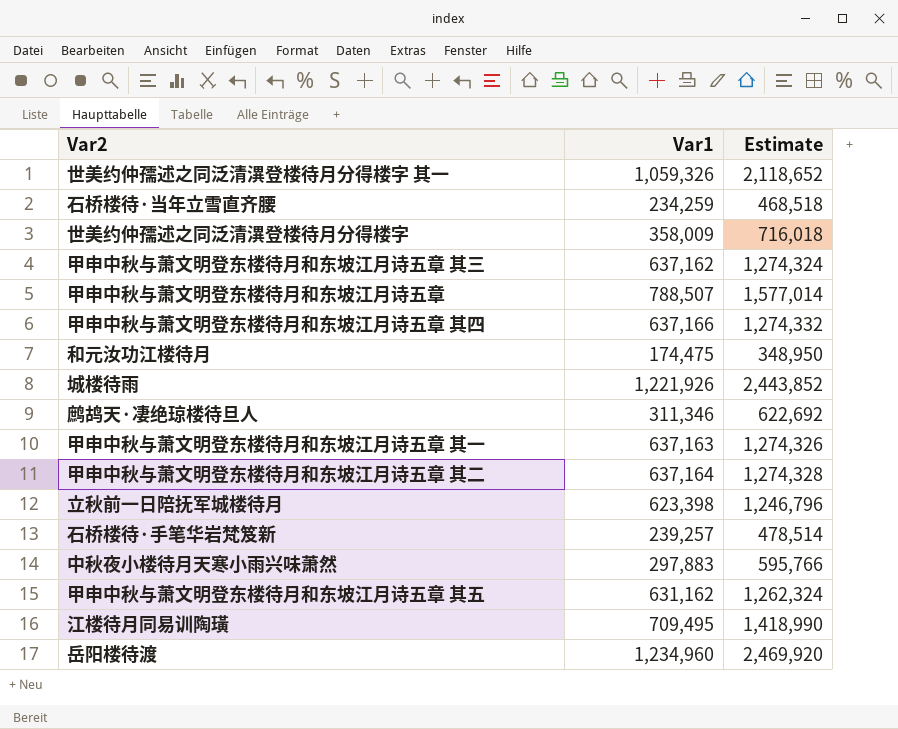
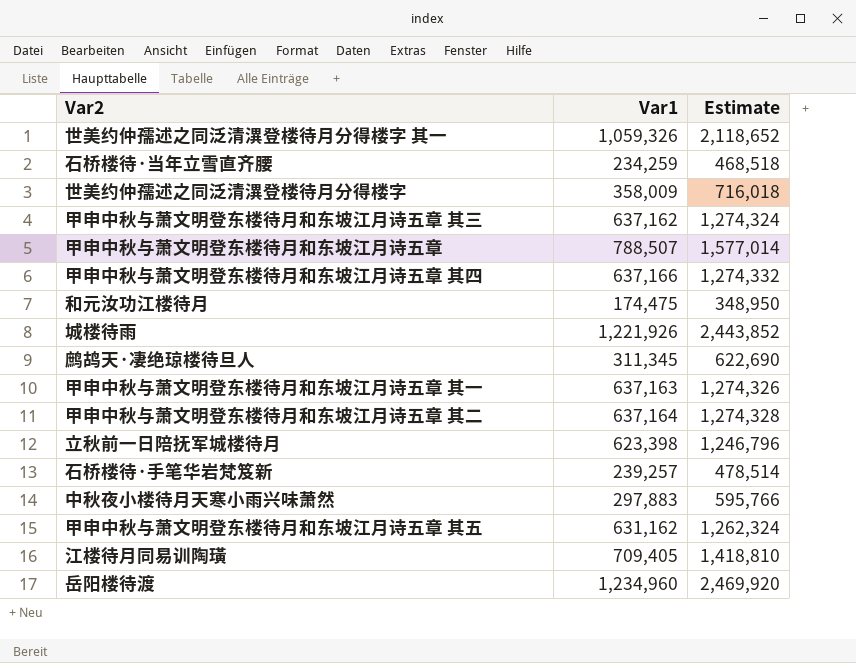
鹧鸪天·凄绝琼楼待旦人 | Var1: 311,346 -> 311,345
鹧鸪天·凄绝琼楼待旦人 | Estimate: 622,692 -> 622,690
江楼待月同易训陶璜 | Var1: 709,495 -> 709,405
江楼待月同易训陶璜 | Estimate: 1,418,990 -> 1,418,810

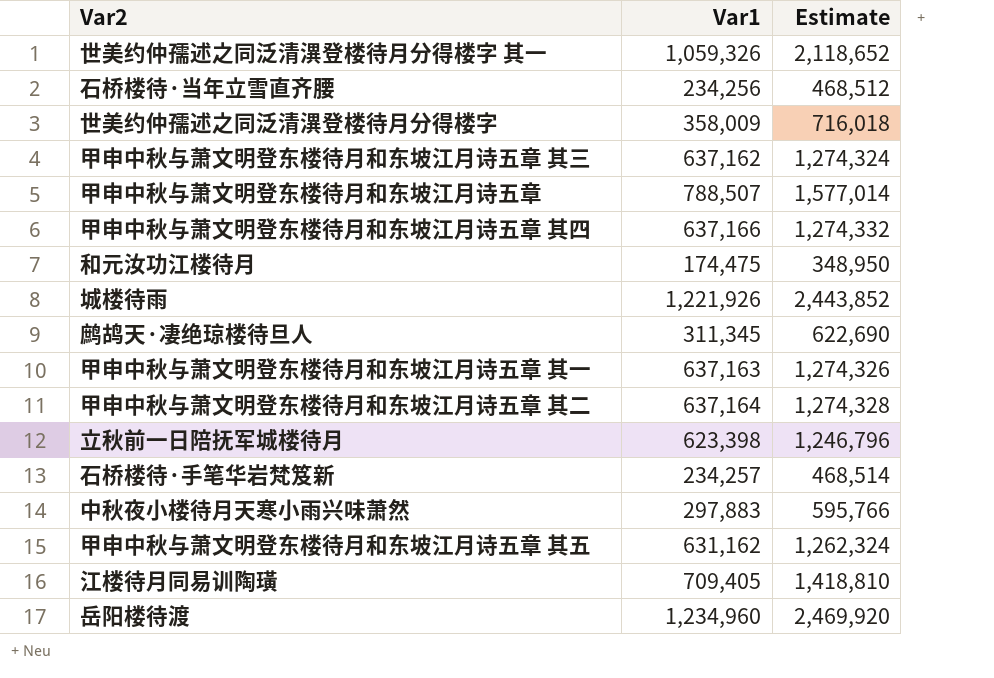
石桥楼待·当年立雪直齐腰 | Var1: 234,259 -> 234,256
石桥楼待·当年立雪直齐腰 | Estimate: 468,518 -> 468,512
石桥楼待·手笔华岩梵笈新 | Var1: 239,257 -> 234,257
石桥楼待·手笔华岩梵笈新 | Estimate: 478,514 -> 468,514

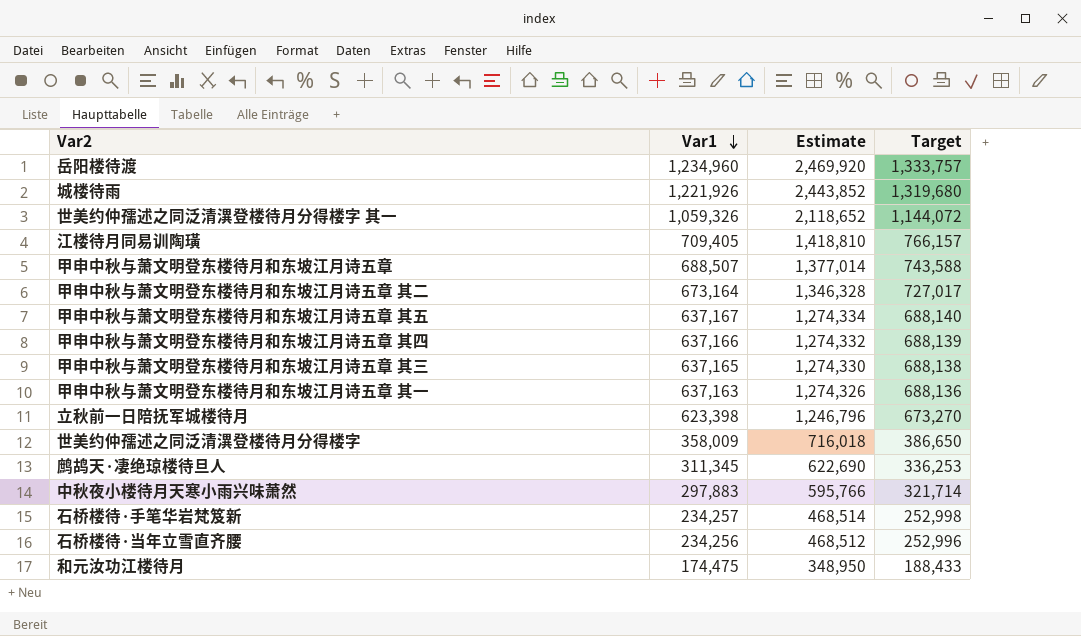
row order: none -> Var1 descending
column Target | formula: none -> [Var1] * 1.08
甲申中秋与萧文明登东楼待月和东坡江月诗五章 | Var1: 788,507 -> 688,507
甲申中秋与萧文明登东楼待月和东坡江月诗五章 | Estimate: 1,577,014 -> 1,377,014
甲申中秋与萧文明登东楼待月和东坡江月诗五章 其二 | Var1: 637,164 -> 673,164
甲申中秋与萧文明登东楼待月和东坡江月诗五章 其二 | Estimate: 1,274,328 -> 1,346,328
甲申中秋与萧文明登东楼待月和东坡江月诗五章 其五 | Var1: 631,162 -> 637,167
甲申中秋与萧文明登东楼待月和东坡江月诗五章 其五 | Estimate: 1,262,324 -> 1,274,334
甲申中秋与萧文明登东楼待月和东坡江月诗五章 其三 | Var1: 637,162 -> 637,165
甲申中秋与萧文明登东楼待月和东坡江月诗五章 其三 | Estimate: 1,274,324 -> 1,274,330

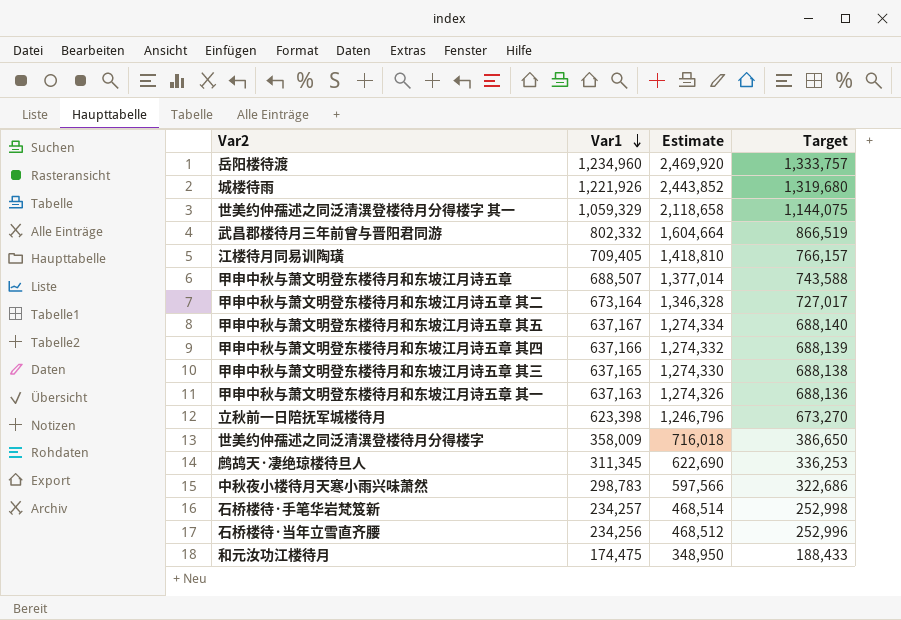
世美约仲孺述之同泛清潩登楼待月分得楼字 其一 | Var1: 1,059,326 -> 1,059,329
世美约仲孺述之同泛清潩登楼待月分得楼字 其一 | Estimate: 2,118,652 -> 2,118,658
世美约仲孺述之同泛清潩登楼待月分得楼字 其一 | Target: 1,144,072 -> 1,144,075
row 武昌郡楼待月三年前曾与晋阳君同游: none -> 802,332 | 1,604,664 | 866,519
中秋夜小楼待月天寒小雨兴味萧然 | Var1: 297,883 -> 298,783
中秋夜小楼待月天寒小雨兴味萧然 | Estimate: 595,766 -> 597,566
中秋夜小楼待月天寒小雨兴味萧然 | Target: 321,714 -> 322,686

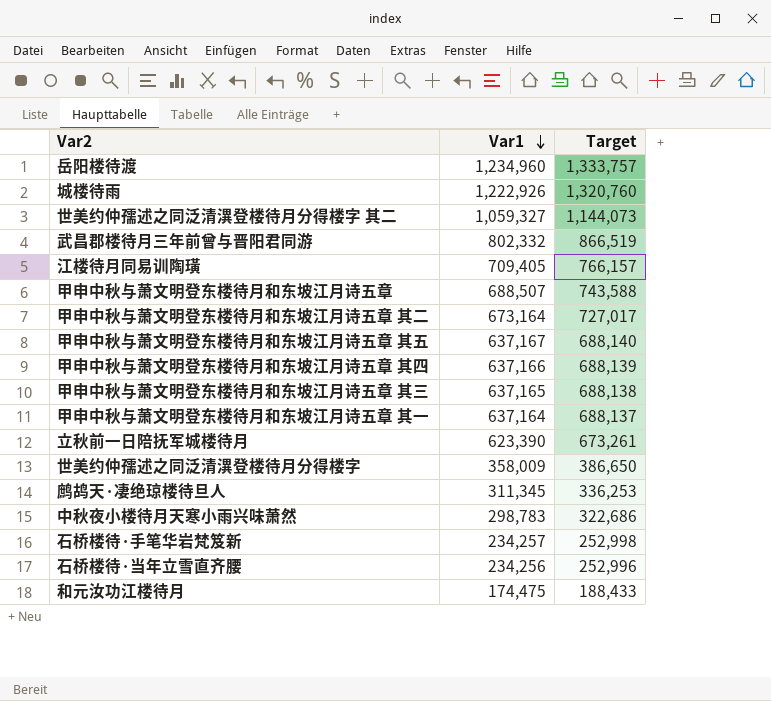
column Estimate | formula: [Var1] * 2 -> none
row 世美约仲孺述之同泛清潩登楼待月分得楼字 其一: 1,059,329 | 2,118,658 | 1,144,075 -> none
城楼待雨 | Var1: 1,221,926 -> 1,222,926
城楼待雨 | Target: 1,319,680 -> 1,320,760
row 世美约仲孺述之同泛清潩登楼待月分得楼字 其二: none -> 1,059,327 | 1,144,073
甲申中秋与萧文明登东楼待月和东坡江月诗五章 其一 | Var1: 637,163 -> 637,164
甲申中秋与萧文明登东楼待月和东坡江月诗五章 其一 | Target: 688,136 -> 688,137
立秋前一日陪抚军城楼待月 | Var1: 623,398 -> 623,390
立秋前一日陪抚军城楼待月 | Target: 673,270 -> 673,261

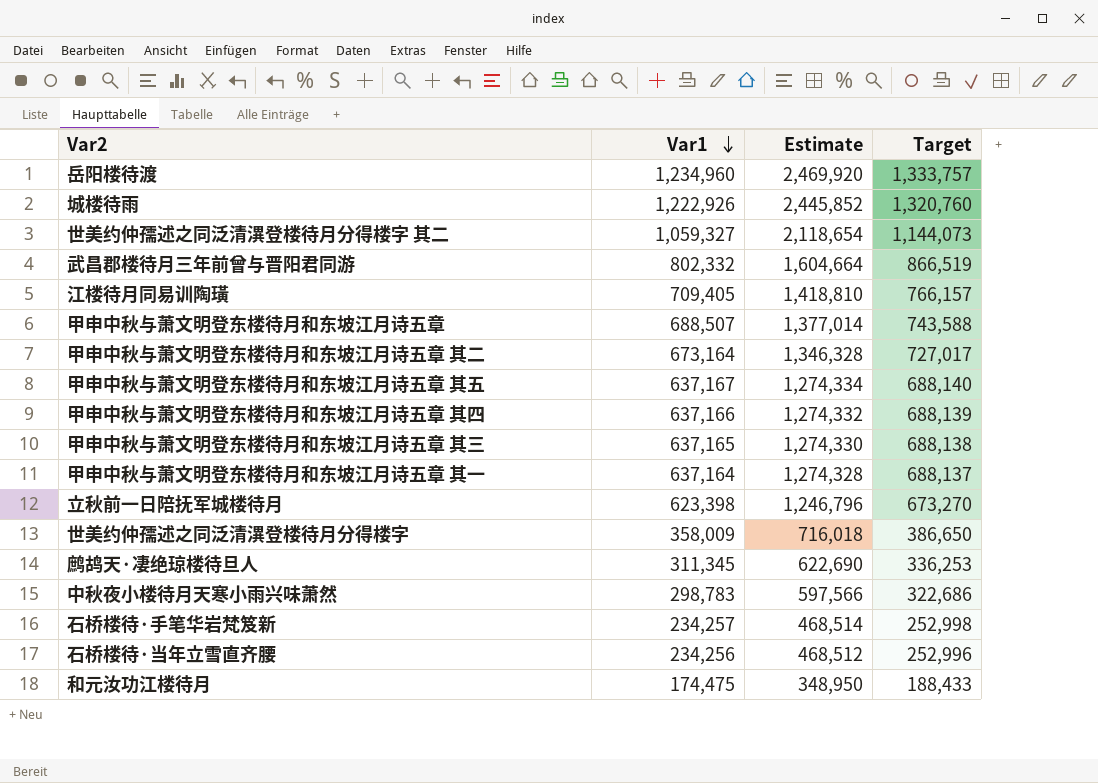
column Estimate | formula: none -> [Var1] * 2
立秋前一日陪抚军城楼待月 | Var1: 623,390 -> 623,398
立秋前一日陪抚军城楼待月 | Target: 673,261 -> 673,270

